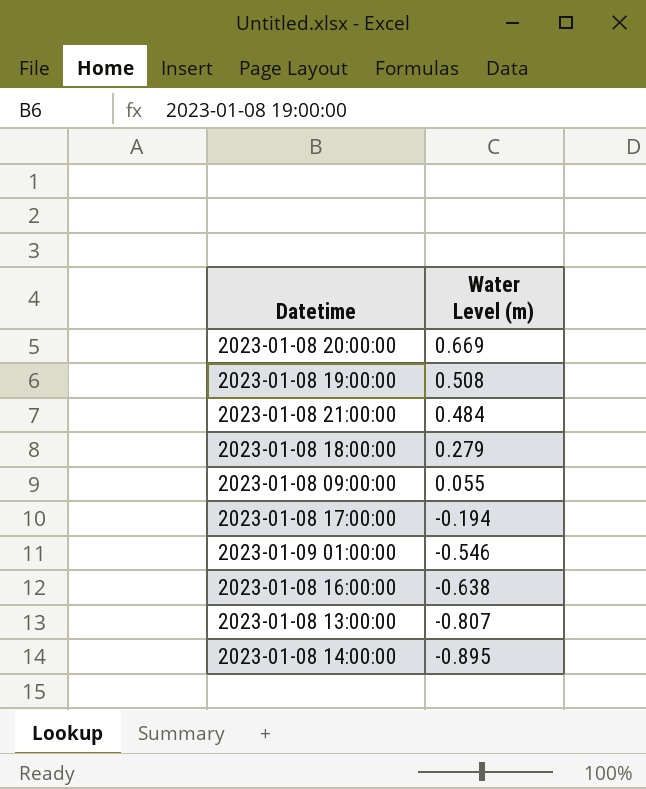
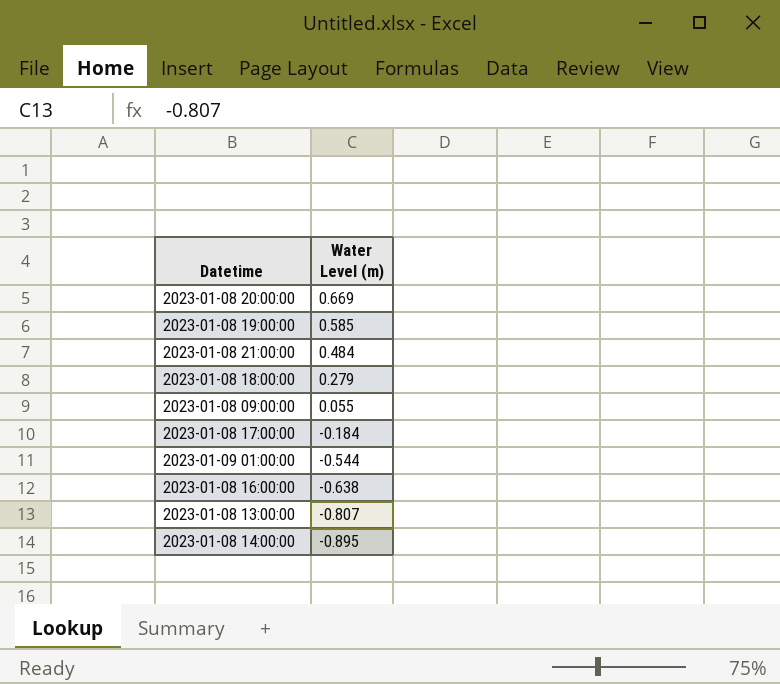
2023-01-08 19:00:00 | Water Level (m): 0.508 -> 0.585
2023-01-08 17:00:00 | Water Level (m): -0.194 -> -0.184
2023-01-09 01:00:00 | Water Level (m): -0.546 -> -0.544

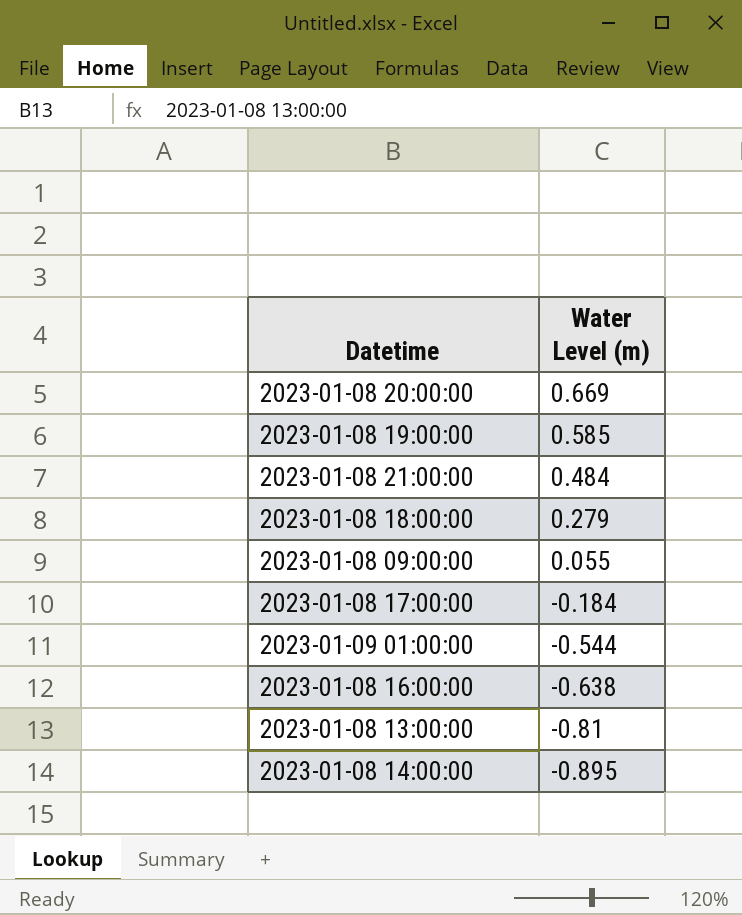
2023-01-08 13:00:00 | Water Level (m): -0.807 -> -0.81

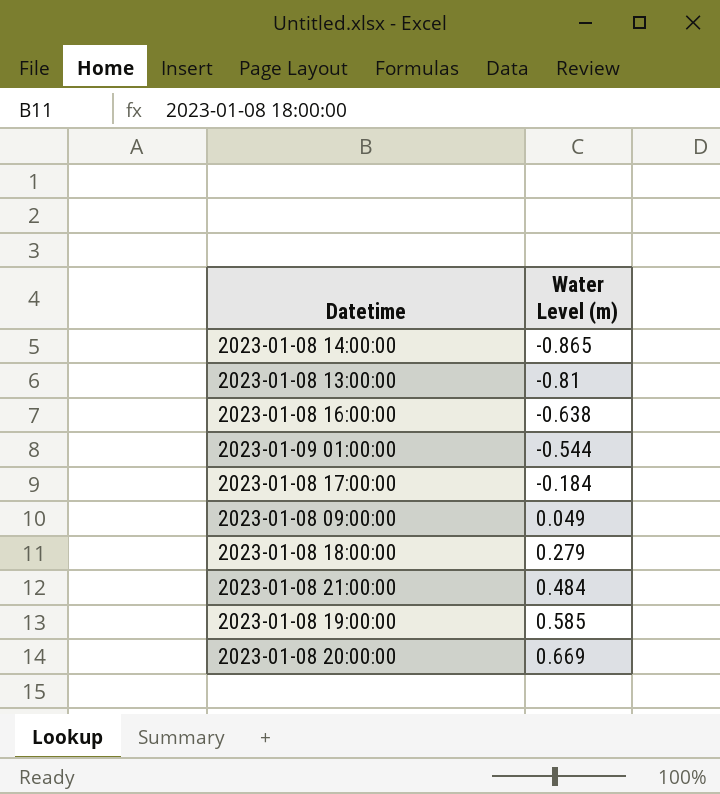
row order: Water Level (m) descending -> Water Level (m) ascending
2023-01-08 14:00:00 | Water Level (m): -0.895 -> -0.865
2023-01-08 09:00:00 | Water Level (m): 0.055 -> 0.049

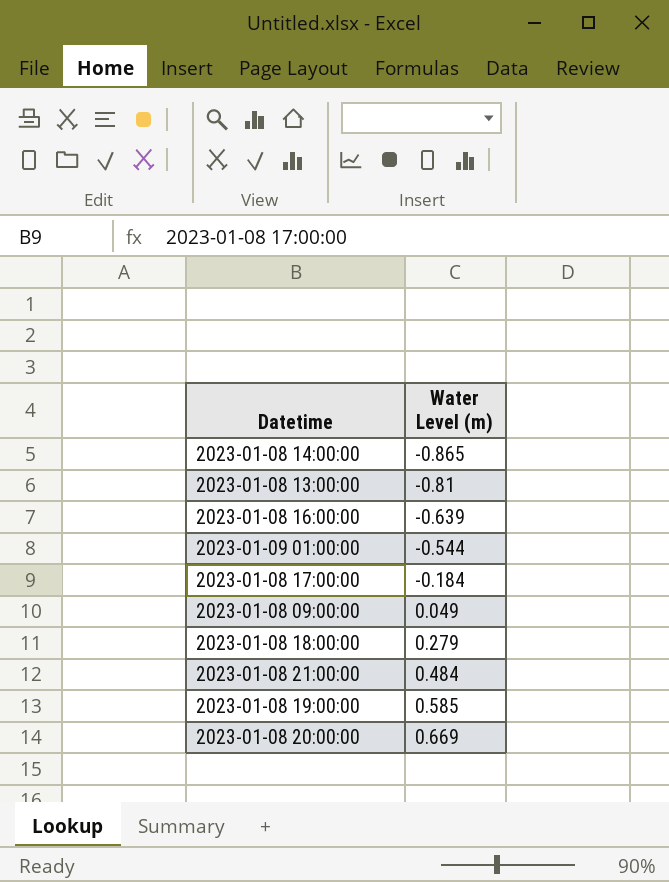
2023-01-08 16:00:00 | Water Level (m): -0.638 -> -0.639

